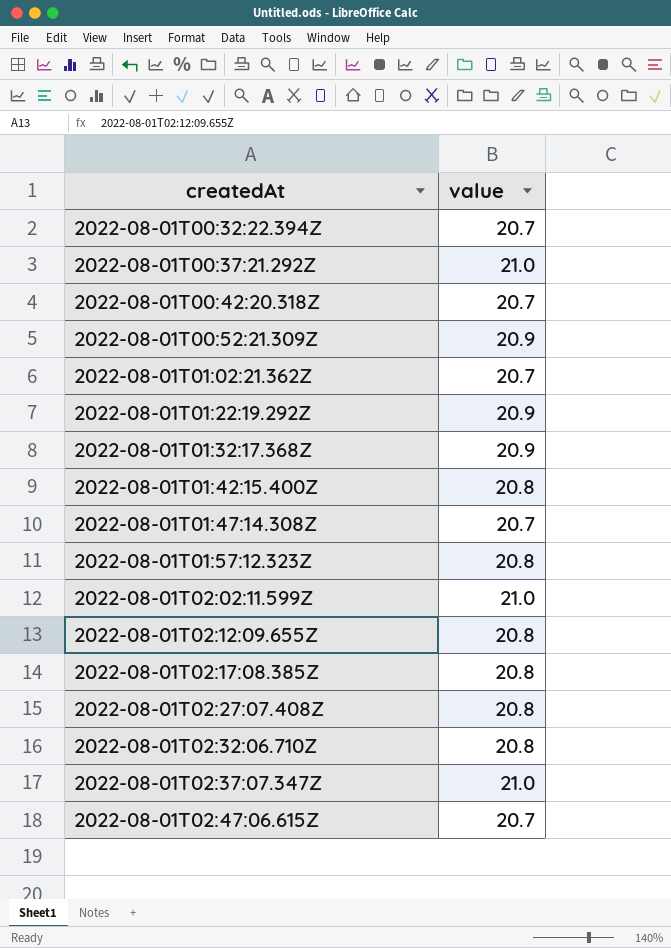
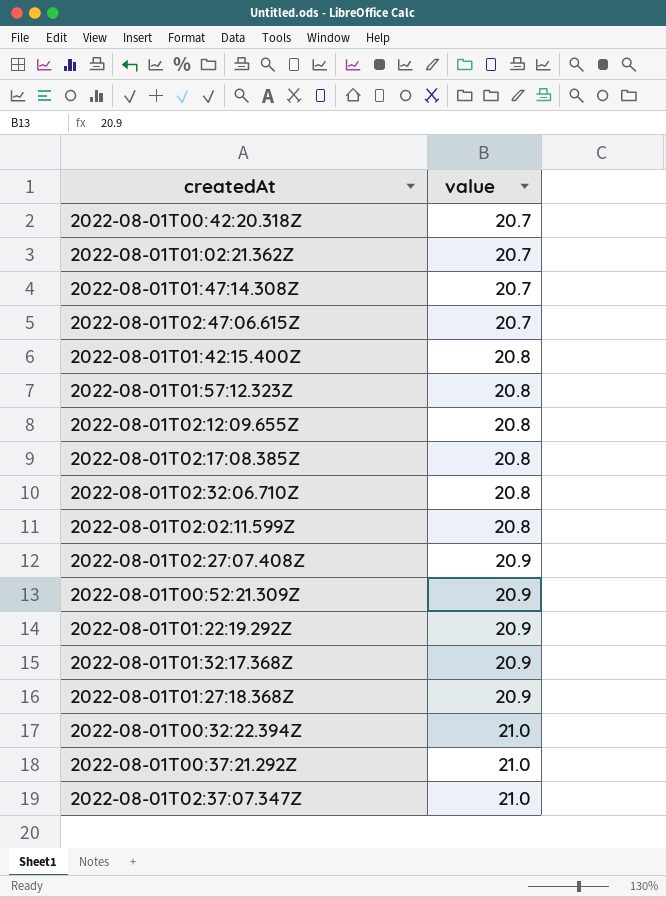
row order: createdAt ascending -> value ascending
2022-08-01T02:02:11.599Z | value: 21.0 -> 20.8
2022-08-01T02:27:07.408Z | value: 20.8 -> 20.9
row 2022-08-01T01:27:18.368Z: none -> 20.9
2022-08-01T00:32:22.394Z | value: 20.7 -> 21.0

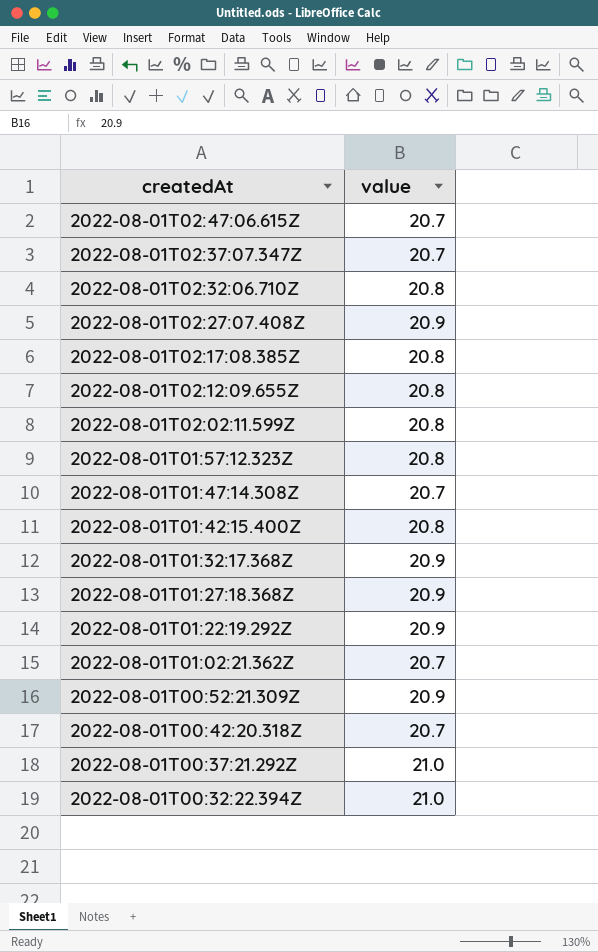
row order: value ascending -> createdAt descending
2022-08-01T02:37:07.347Z | value: 21.0 -> 20.7

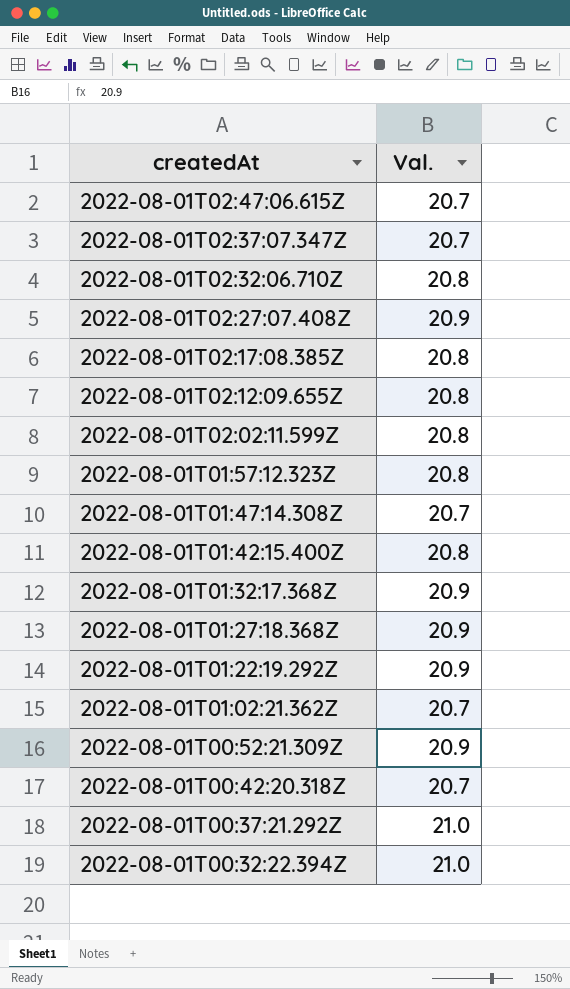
column name: value -> Val.

